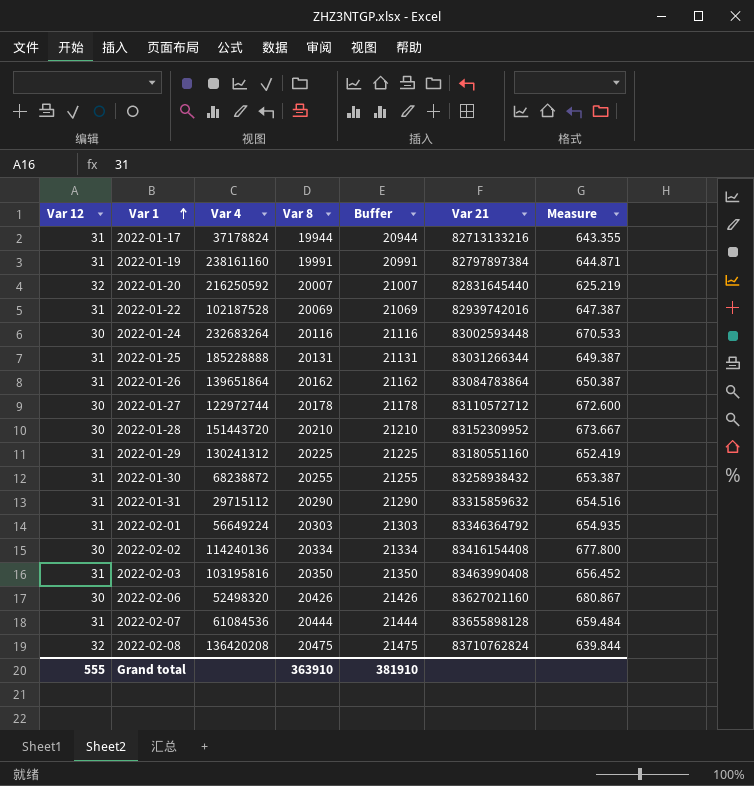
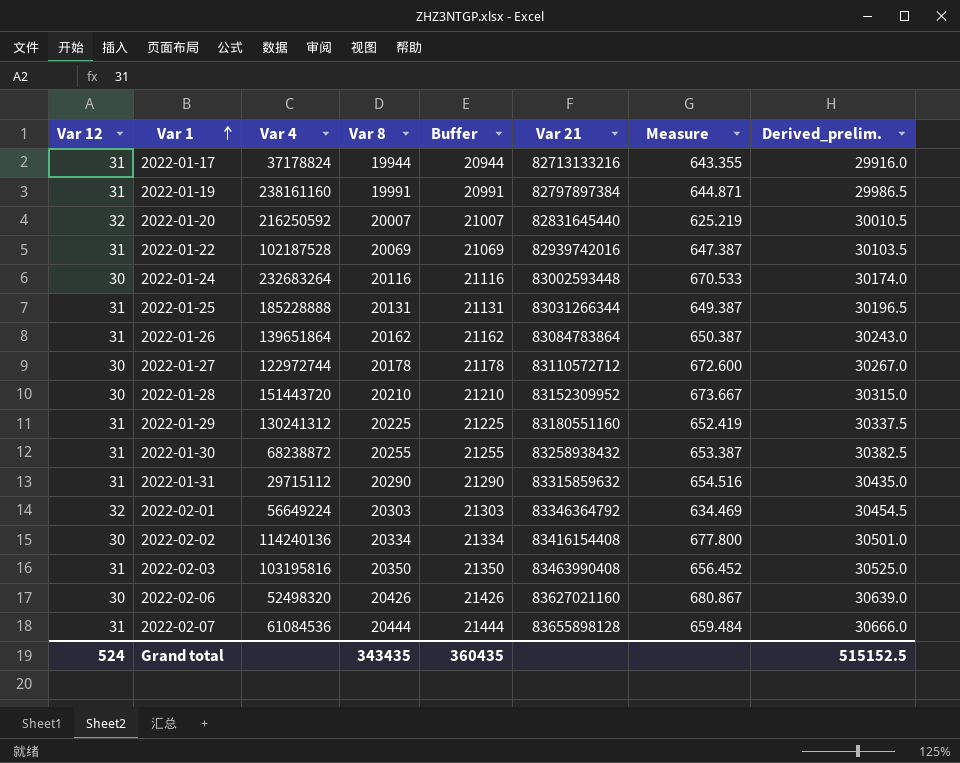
column Derived_prelim. | formula: none -> [Var 8] * 1.5
row 2022-02-08: 32 | 136420208 | 20475 | 21475 | 83710762824 | 639.844 -> none
2022-02-01 | Var 12: 31 -> 32
2022-02-01 | Measure: 654.935 -> 634.469
Grand total | Var 12: 555 -> 524
Grand total | Var 8: 363910 -> 343435
Grand total | Buffer: 381910 -> 360435

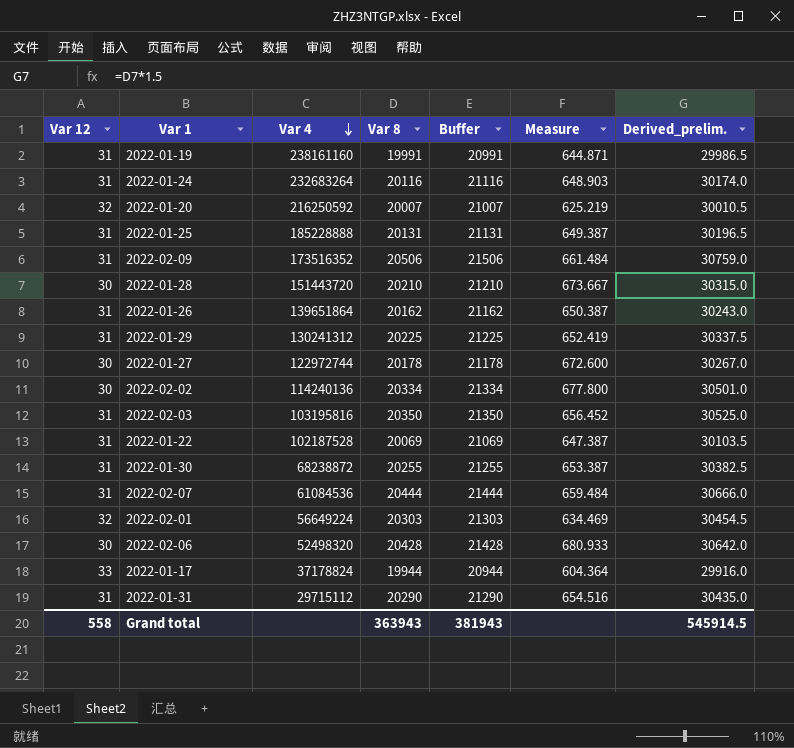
row order: Var 1 ascending -> Var 4 descending
column Var 21 | position: 6 -> none
2022-01-24 | Var 12: 30 -> 31
2022-01-24 | Measure: 670.533 -> 648.903
row 2022-02-09: none -> 31 | 173516352 | 20506 | 21506 | 661.484 | 30759.0
2022-02-06 | Var 8: 20426 -> 20428
2022-02-06 | Buffer: 21426 -> 21428
2022-02-06 | Measure: 680.867 -> 680.933
2022-02-06 | Derived_prelim.: 30639.0 -> 30642.0
2022-01-17 | Var 12: 31 -> 33
2022-01-17 | Measure: 643.355 -> 604.364
Grand total | Var 12: 524 -> 558
Grand total | Var 8: 343435 -> 363943
Grand total | Buffer: 360435 -> 381943
Grand total | Derived_prelim.: 515152.5 -> 545914.5

